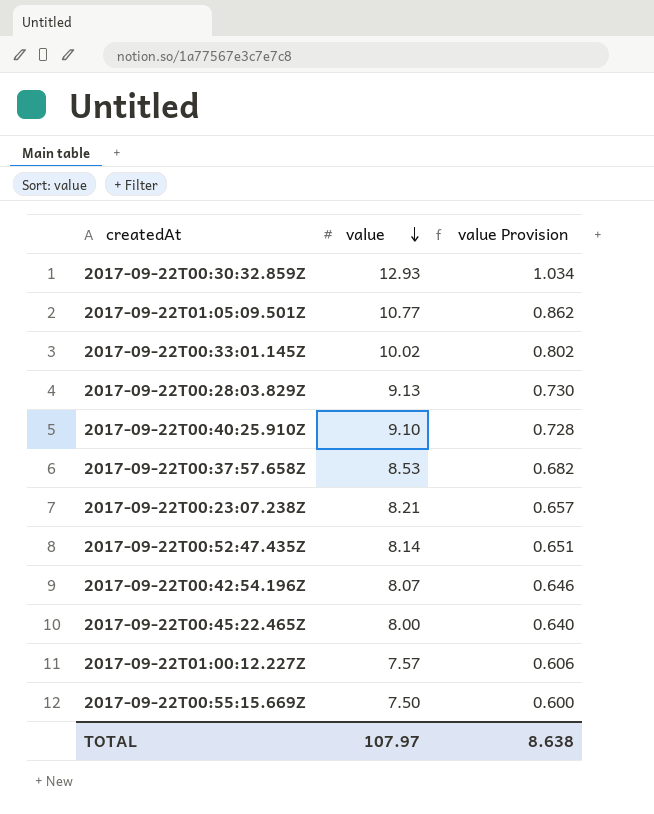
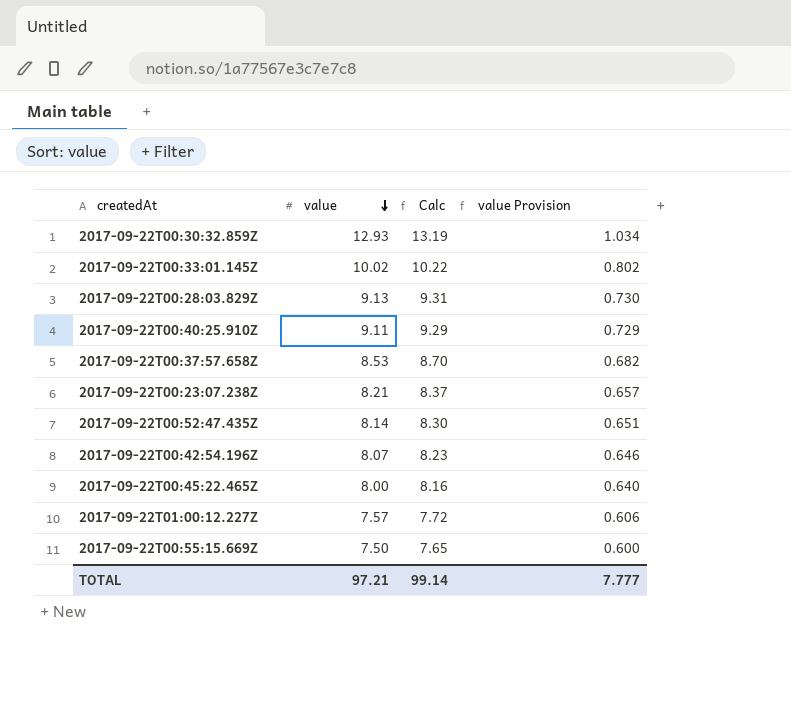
column Calc | formula: none -> [value] * 1.02
row 2017-09-22T01:05:09.501Z: 10.77 | 0.862 -> none
2017-09-22T00:40:25.910Z | value: 9.10 -> 9.11
2017-09-22T00:40:25.910Z | value Provision: 0.728 -> 0.729
TOTAL | value: 107.97 -> 97.21
TOTAL | value Provision: 8.638 -> 7.777

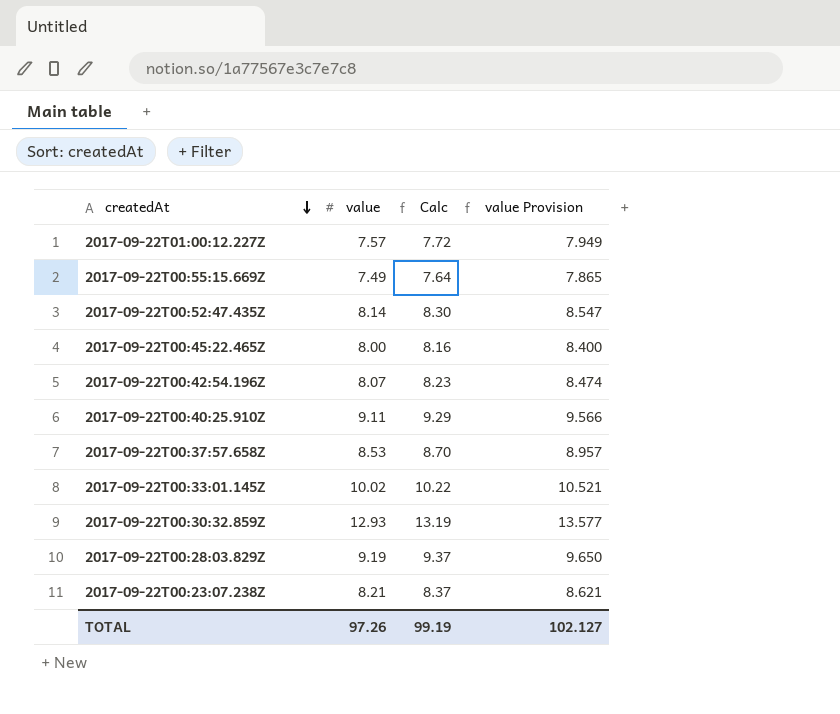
row order: value descending -> createdAt descending
column value Provision | formula: [value] * 0.08 -> [value] * 1.05
2017-09-22T00:55:15.669Z | value: 7.50 -> 7.49
2017-09-22T00:55:15.669Z | Calc: 7.65 -> 7.64
2017-09-22T00:28:03.829Z | value: 9.13 -> 9.19
2017-09-22T00:28:03.829Z | Calc: 9.31 -> 9.37
TOTAL | value: 97.21 -> 97.26
TOTAL | Calc: 99.14 -> 99.19
TOTAL | value Provision: 7.777 -> 102.127

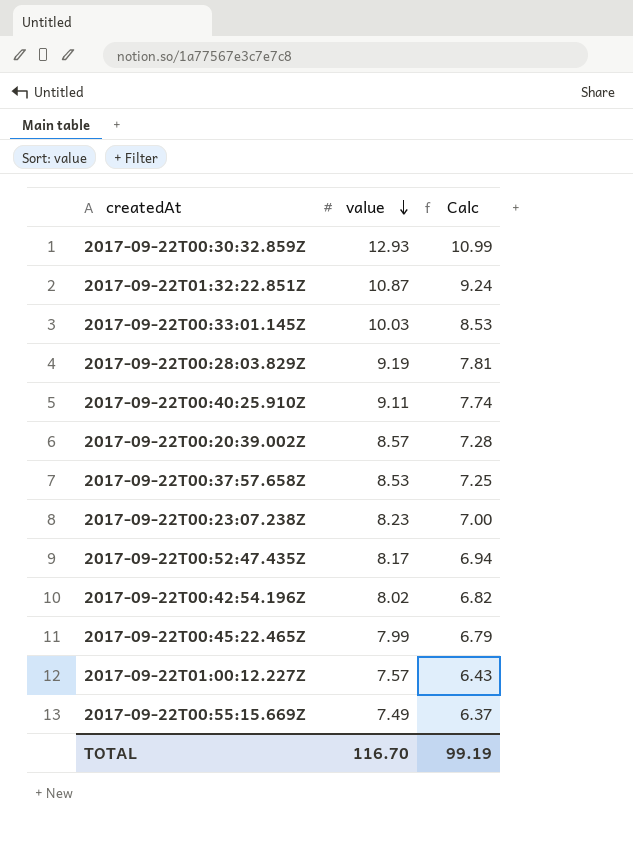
row order: createdAt descending -> value descending
column value Provision | formula: [value] * 1.05 -> none
column Calc | formula: [value] * 1.02 -> [value] * 0.85
row 2017-09-22T01:32:22.851Z: none -> 10.87 | 9.24
2017-09-22T00:33:01.145Z | value: 10.02 -> 10.03
row 2017-09-22T00:20:39.002Z: none -> 8.57 | 7.28
2017-09-22T00:23:07.238Z | value: 8.21 -> 8.23
2017-09-22T00:52:47.435Z | value: 8.14 -> 8.17
2017-09-22T00:42:54.196Z | value: 8.07 -> 8.02
2017-09-22T00:45:22.465Z | value: 8.00 -> 7.99
TOTAL | value: 97.26 -> 116.70

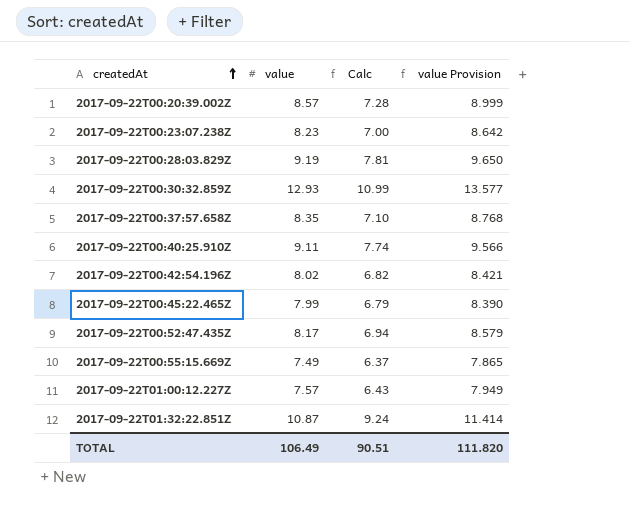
row order: value descending -> createdAt ascending
column value Provision | formula: none -> [value] * 1.05
row 2017-09-22T00:33:01.145Z: 10.03 | 8.53 -> none
2017-09-22T00:37:57.658Z | value: 8.53 -> 8.35
2017-09-22T00:37:57.658Z | Calc: 7.25 -> 7.10
TOTAL | value: 116.70 -> 106.49
TOTAL | Calc: 99.19 -> 90.51

